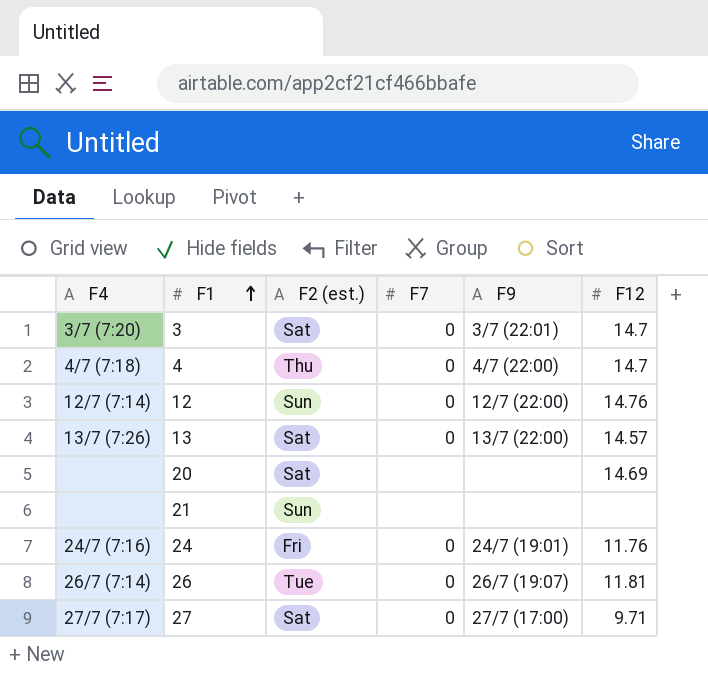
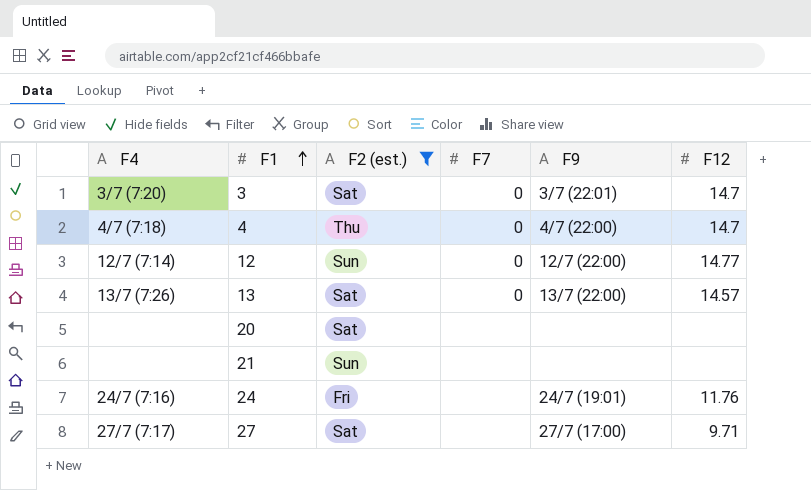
filter: none -> F2 (est.) != Tue
12 | F12: 14.76 -> 14.77
20 | F12: 14.69 -> none
24 | F7: 0 -> none
27 | F7: 0 -> none

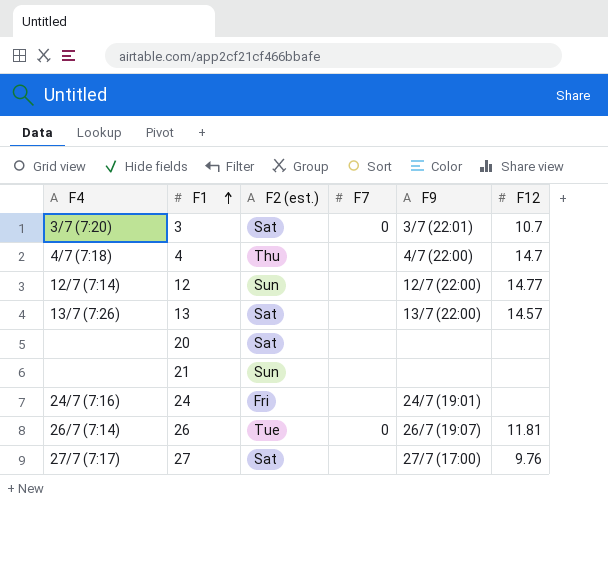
filter: F2 (est.) != Tue -> none
3 | F12: 14.7 -> 10.7
4 | F7: 0 -> none
12 | F7: 0 -> none
13 | F7: 0 -> none
24 | F12: 11.76 -> none
27 | F12: 9.71 -> 9.76

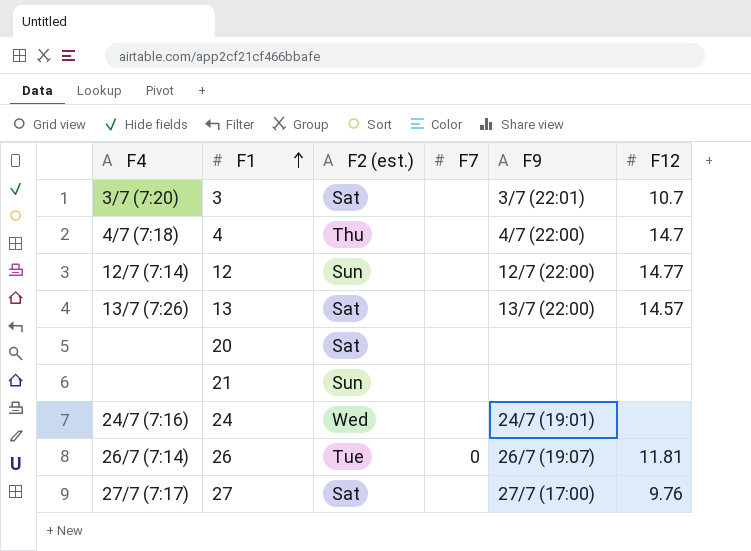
3 | F7: 0 -> none
24 | F2 (est.): Fri -> Wed

